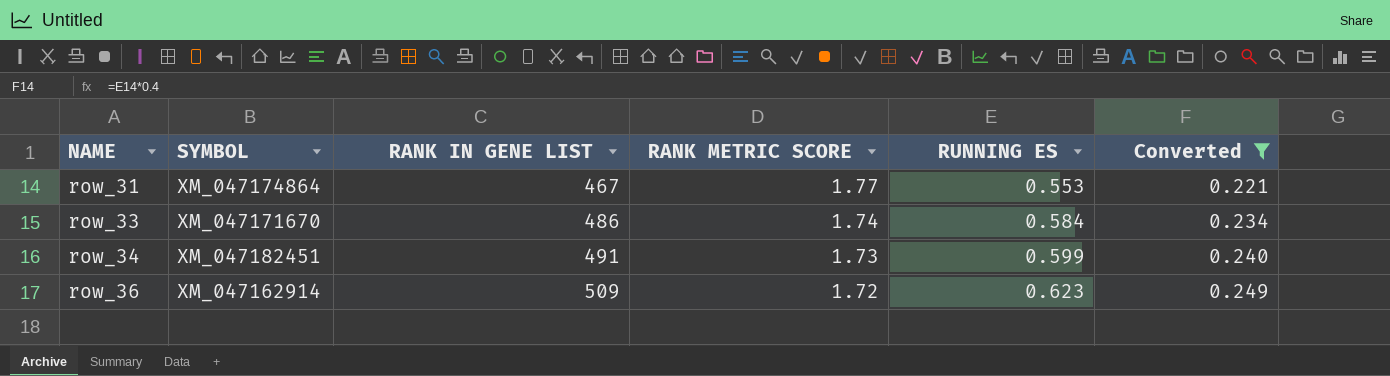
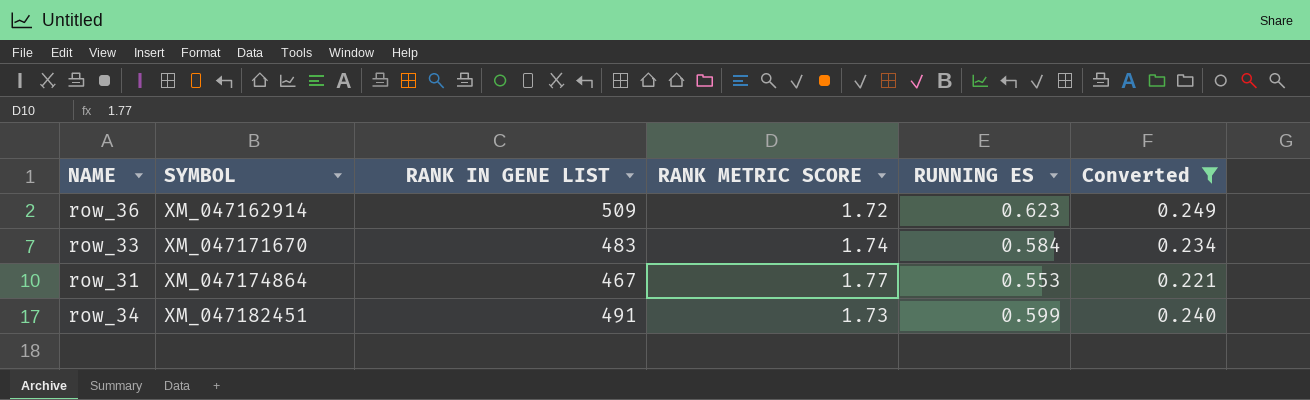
row order: NAME ascending -> SYMBOL ascending
row_33 | RANK IN GENE LIST: 486 -> 483

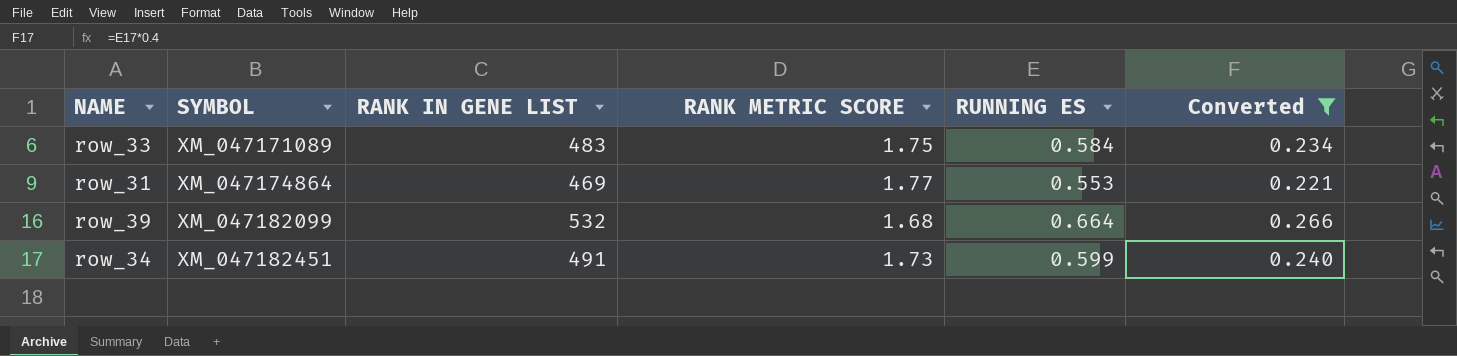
row row_36: XM_047162914 | 509 | 1.72 | 0.623 | 0.249 -> none
row_33 | SYMBOL: XM_047171670 -> XM_047171089
row_33 | RANK METRIC SCORE: 1.74 -> 1.75
row_31 | RANK IN GENE LIST: 467 -> 469
row row_39: none -> XM_047182099 | 532 | 1.68 | 0.664 | 0.266

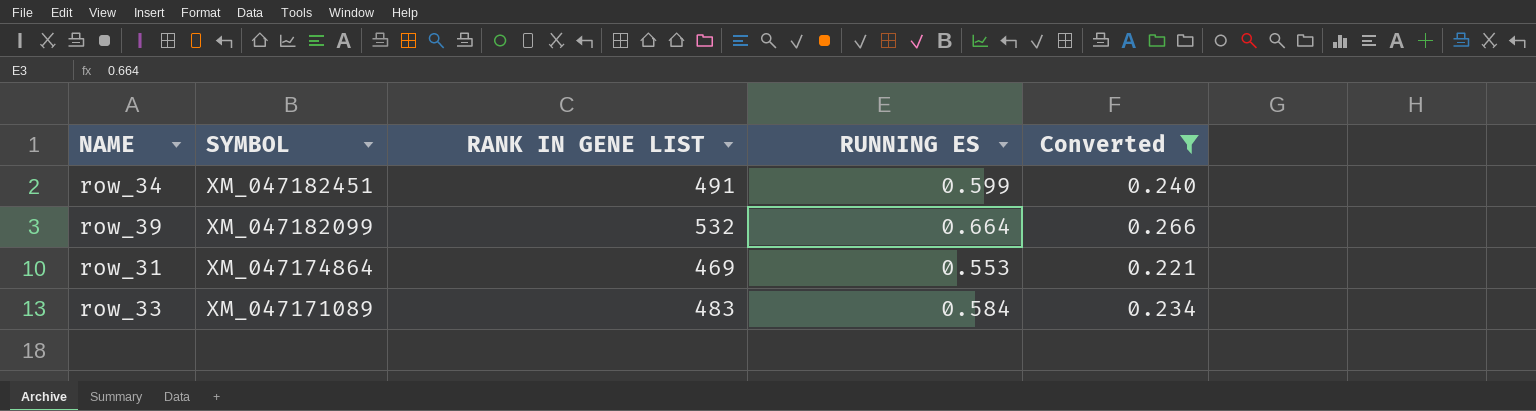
row order: SYMBOL ascending -> SYMBOL descending
column RANK METRIC SCORE | position: 4 -> none

